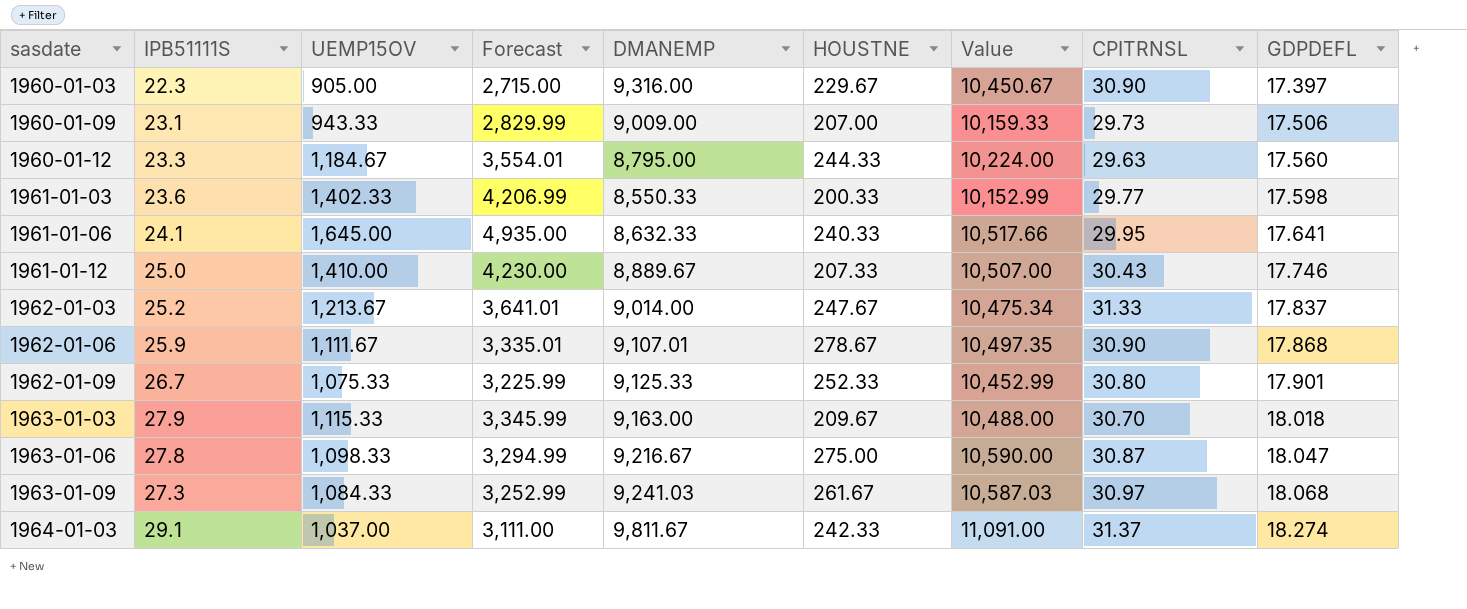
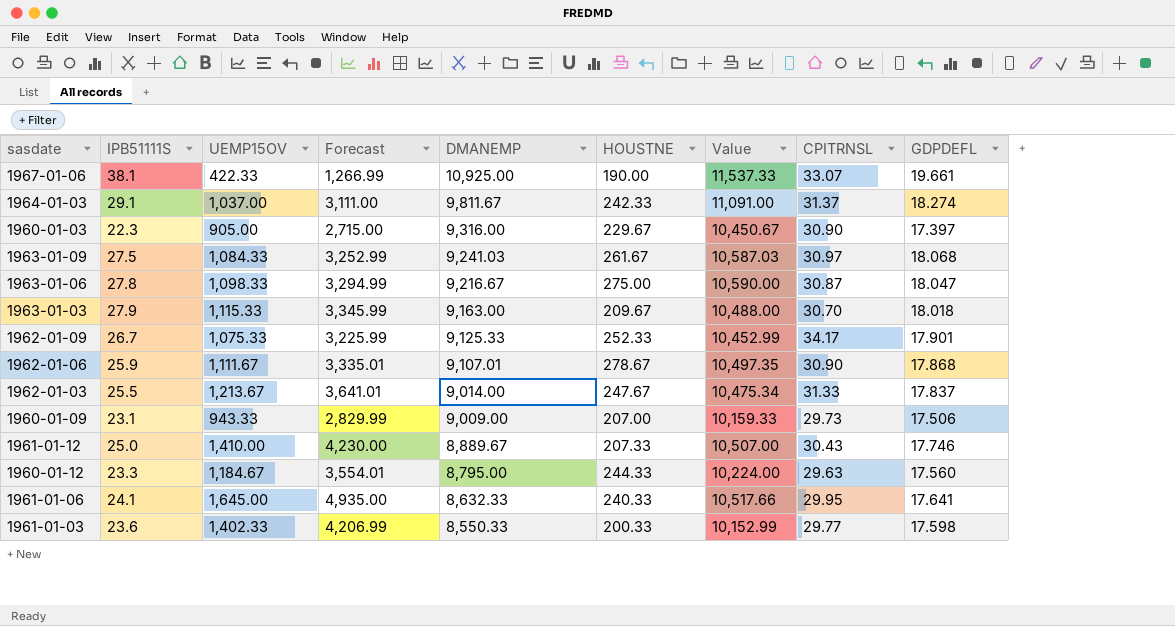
row order: sasdate ascending -> DMANEMP descending
row 1967-01-06: none -> 38.1 | 422.33 | 1,266.99 | 10,925.00 | 190.00 | 11,537.33 | 33.07 | 19.661
1963-01-09 | IPB51111S: 27.3 -> 27.5
1962-01-09 | CPITRNSL: 30.80 -> 34.17
1962-01-03 | IPB51111S: 25.2 -> 25.5

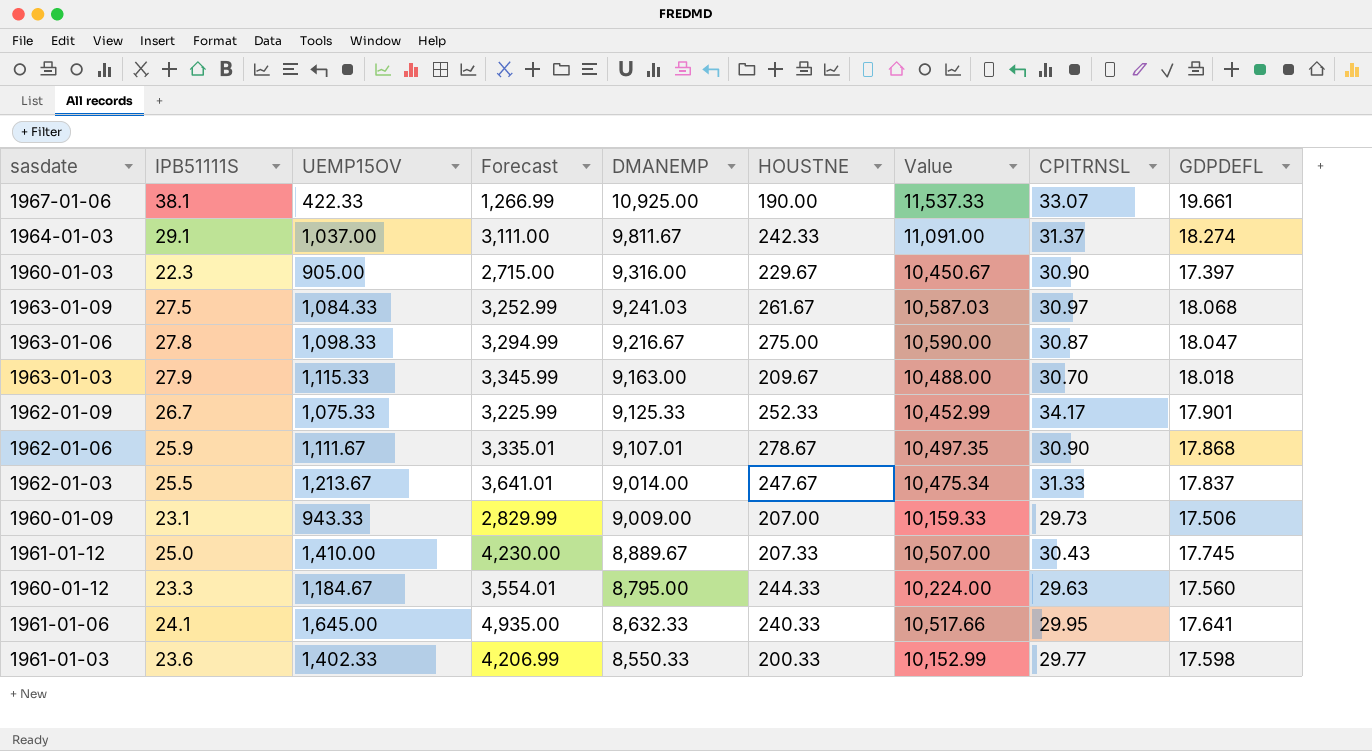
1961-01-12 | GDPDEFL: 17.746 -> 17.745

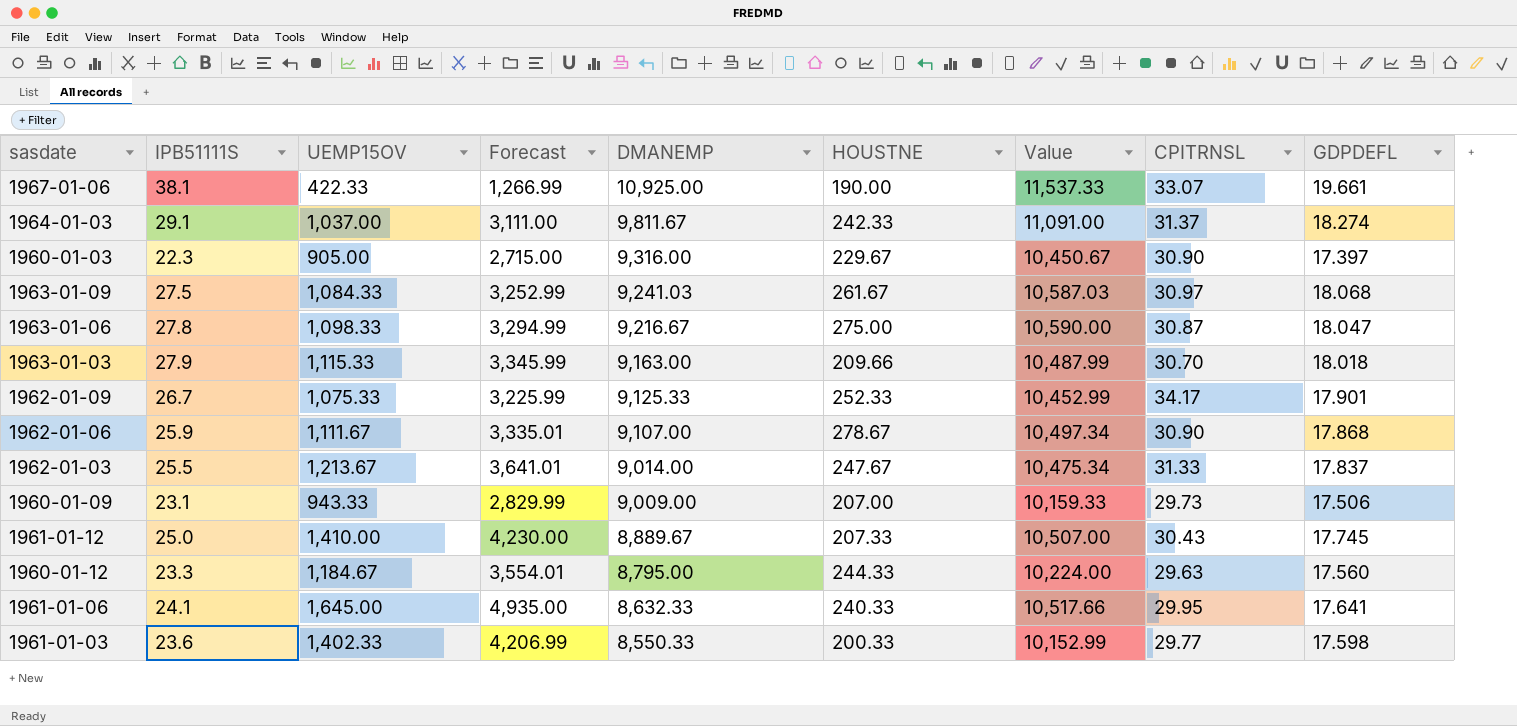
1963-01-03 | HOUSTNE: 209.67 -> 209.66
1963-01-03 | Value: 10,488.00 -> 10,487.99
1962-01-06 | DMANEMP: 9,107.01 -> 9,107.00
1962-01-06 | Value: 10,497.35 -> 10,497.34

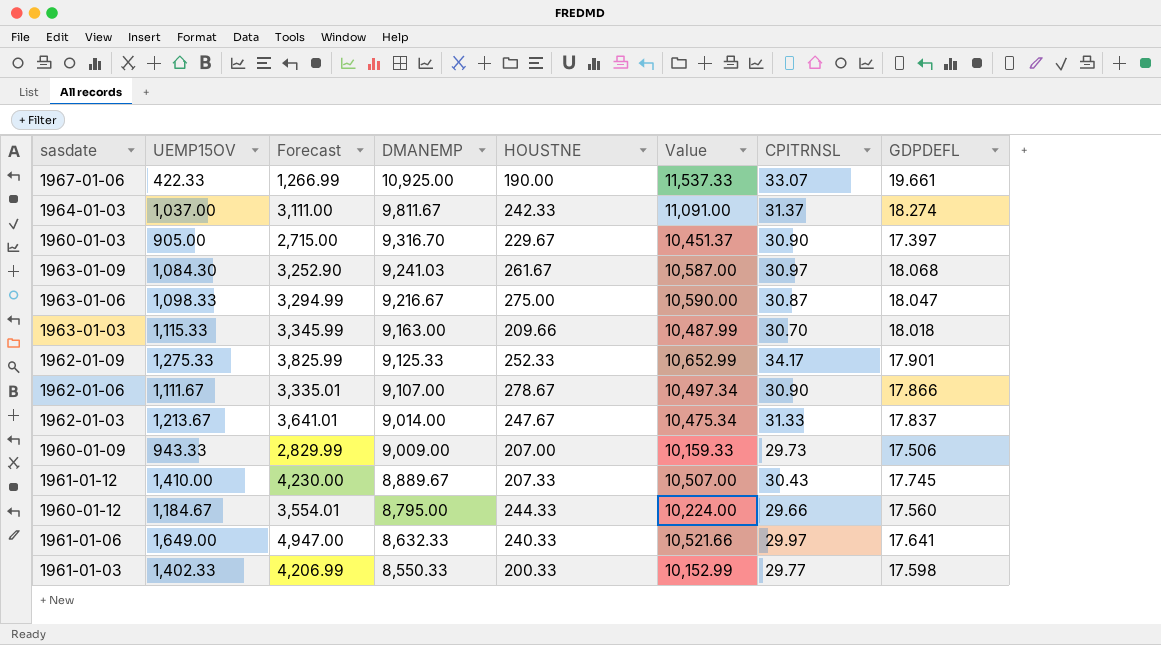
column IPB51111S | position: 2 -> none
1960-01-03 | DMANEMP: 9,316.00 -> 9,316.70
1960-01-03 | Value: 10,450.67 -> 10,451.37
1963-01-09 | UEMP15OV: 1,084.33 -> 1,084.30
1963-01-09 | Forecast: 3,252.99 -> 3,252.90
1963-01-09 | Value: 10,587.03 -> 10,587.00
1962-01-09 | UEMP15OV: 1,075.33 -> 1,275.33
1962-01-09 | Forecast: 3,225.99 -> 3,825.99
1962-01-09 | Value: 10,452.99 -> 10,652.99
1962-01-06 | GDPDEFL: 17.868 -> 17.866
1960-01-12 | CPITRNSL: 29.63 -> 29.66
1961-01-06 | UEMP15OV: 1,645.00 -> 1,649.00
1961-01-06 | Forecast: 4,935.00 -> 4,947.00
1961-01-06 | Value: 10,517.66 -> 10,521.66
1961-01-06 | CPITRNSL: 29.95 -> 29.97

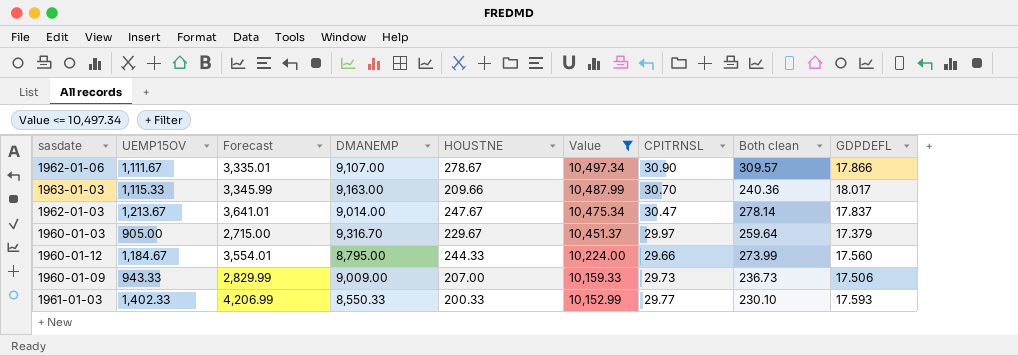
filter: none -> Value <= 10,497.34
row order: DMANEMP descending -> Value descending
column Both clean | formula: none -> [HOUSTNE] + [CPITRNSL]
1963-01-03 | GDPDEFL: 18.018 -> 18.017
1962-01-03 | CPITRNSL: 31.33 -> 30.47
1960-01-03 | CPITRNSL: 30.90 -> 29.97
1960-01-03 | GDPDEFL: 17.397 -> 17.379
1961-01-03 | GDPDEFL: 17.598 -> 17.593

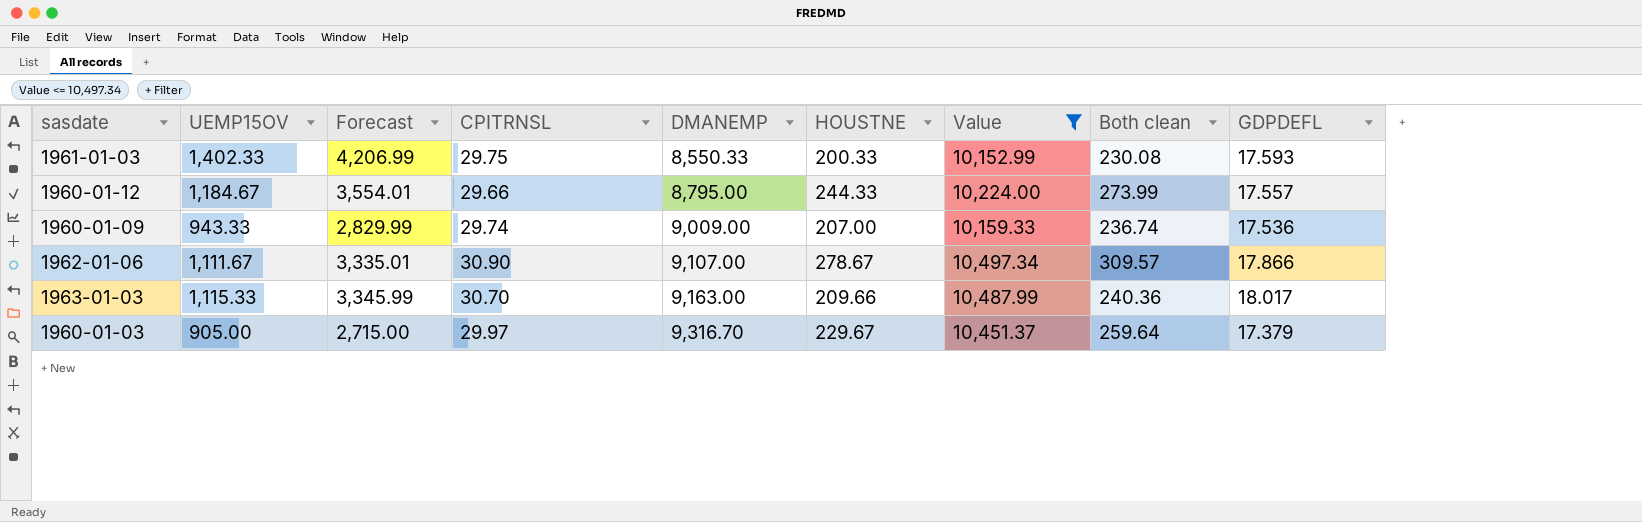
row order: Value descending -> DMANEMP ascending
column CPITRNSL | position: 7 -> 4
row 1962-01-03: 1,213.67 | 3,641.01 | 9,014.00 | 247.67 | 10,475.34 | 30.47 | 278.14 | 17.837 -> none
1961-01-03 | CPITRNSL: 29.77 -> 29.75
1961-01-03 | Both clean: 230.10 -> 230.08
1960-01-12 | GDPDEFL: 17.560 -> 17.557
1960-01-09 | CPITRNSL: 29.73 -> 29.74
1960-01-09 | Both clean: 236.73 -> 236.74
1960-01-09 | GDPDEFL: 17.506 -> 17.536

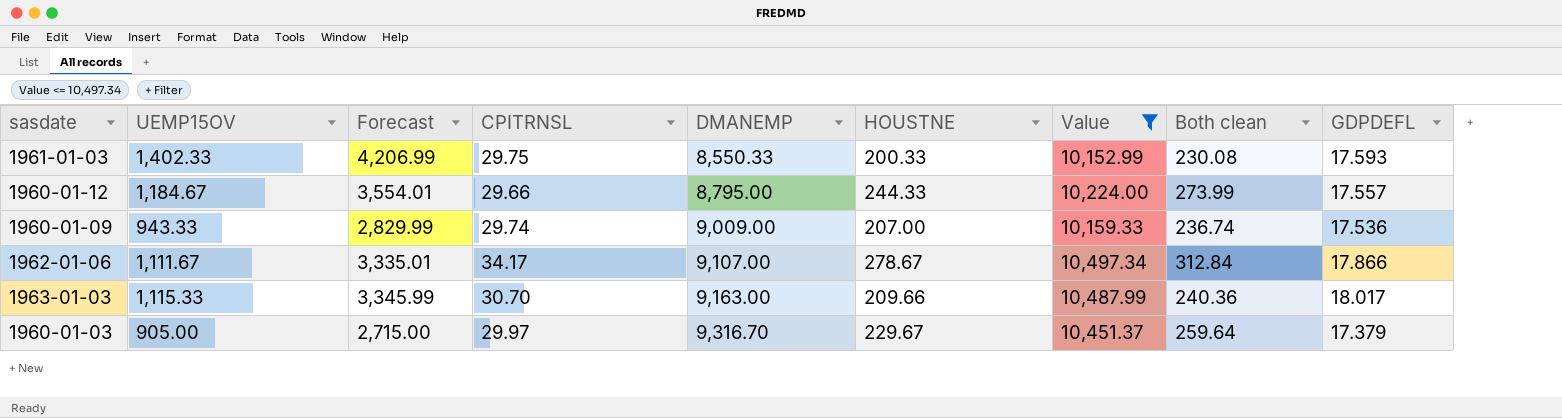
1962-01-06 | CPITRNSL: 30.90 -> 34.17
1962-01-06 | Both clean: 309.57 -> 312.84

